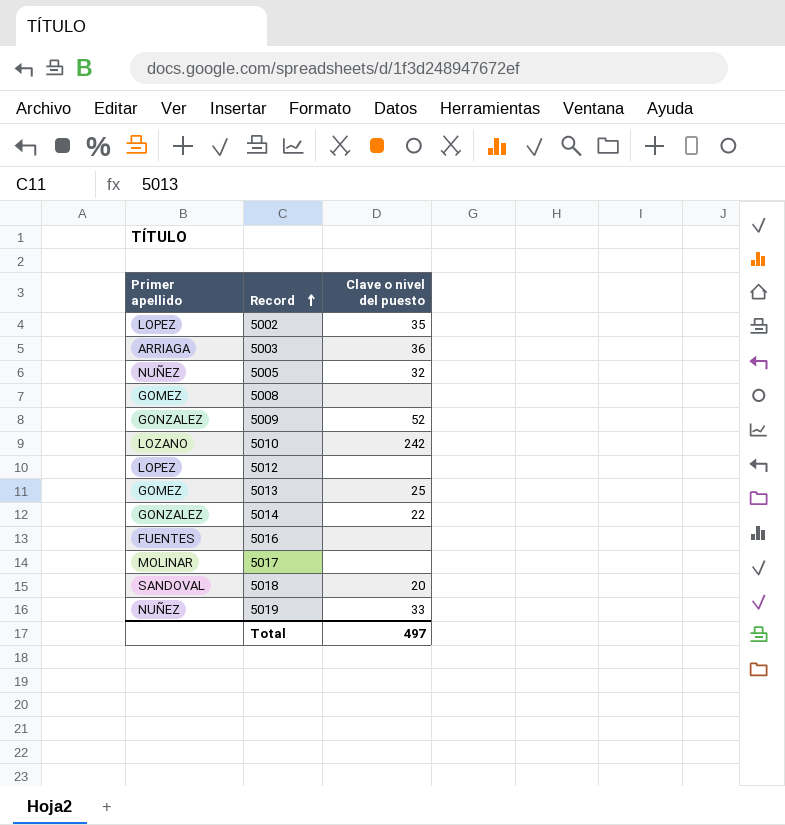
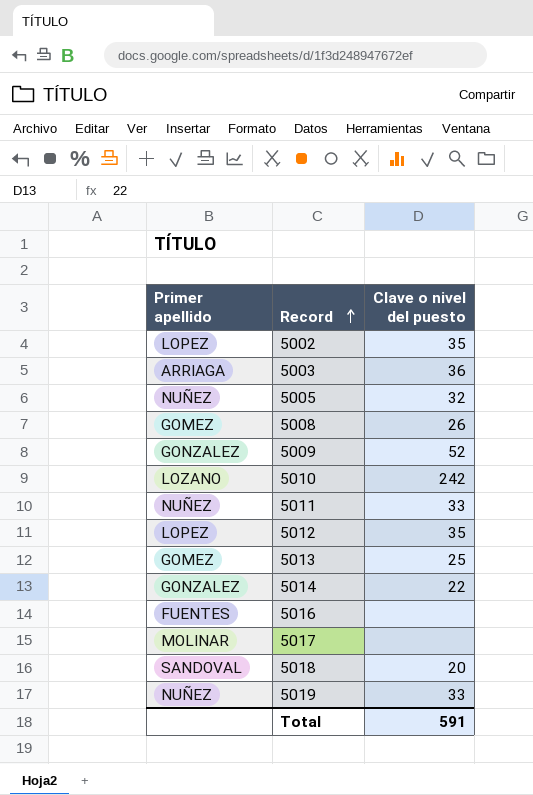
5008 | Clave o nivel del puesto: none -> 26
row 5011: none -> NUÑEZ | 33
5012 | Clave o nivel del puesto: none -> 35
Total | Clave o nivel del puesto: 497 -> 591

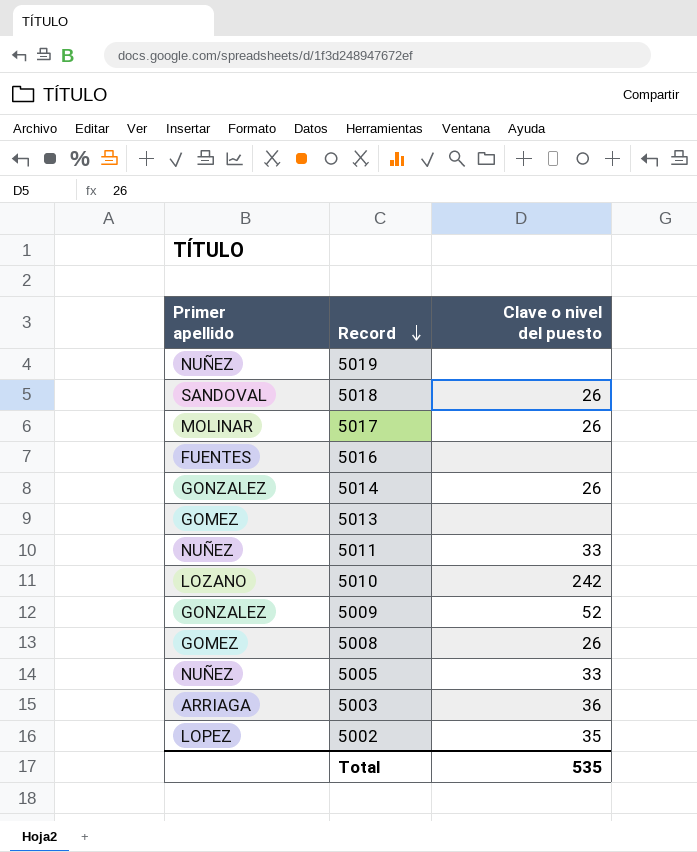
row order: Record ascending -> Record descending
row 5012: LOPEZ | 35 -> none
5019 | Clave o nivel del puesto: 33 -> none
5018 | Clave o nivel del puesto: 20 -> 26
5017 | Clave o nivel del puesto: none -> 26
5014 | Clave o nivel del puesto: 22 -> 26
5013 | Clave o nivel del puesto: 25 -> none
5005 | Clave o nivel del puesto: 32 -> 33
Total | Clave o nivel del puesto: 591 -> 535

